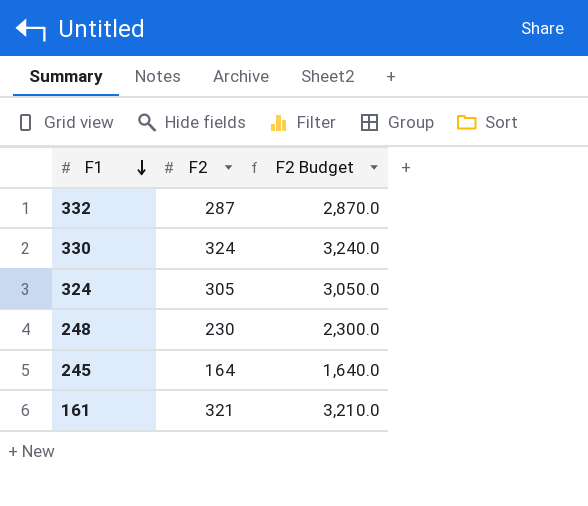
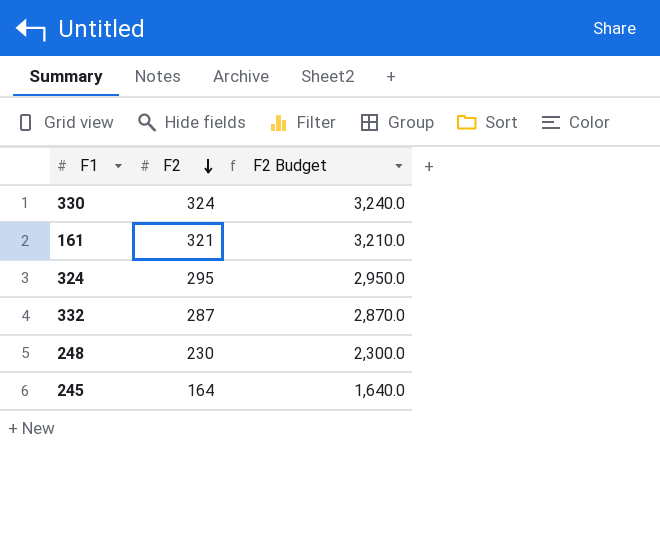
row order: F1 descending -> F2 descending
324 | F2: 305 -> 295
324 | F2 Budget: 3,050.0 -> 2,950.0

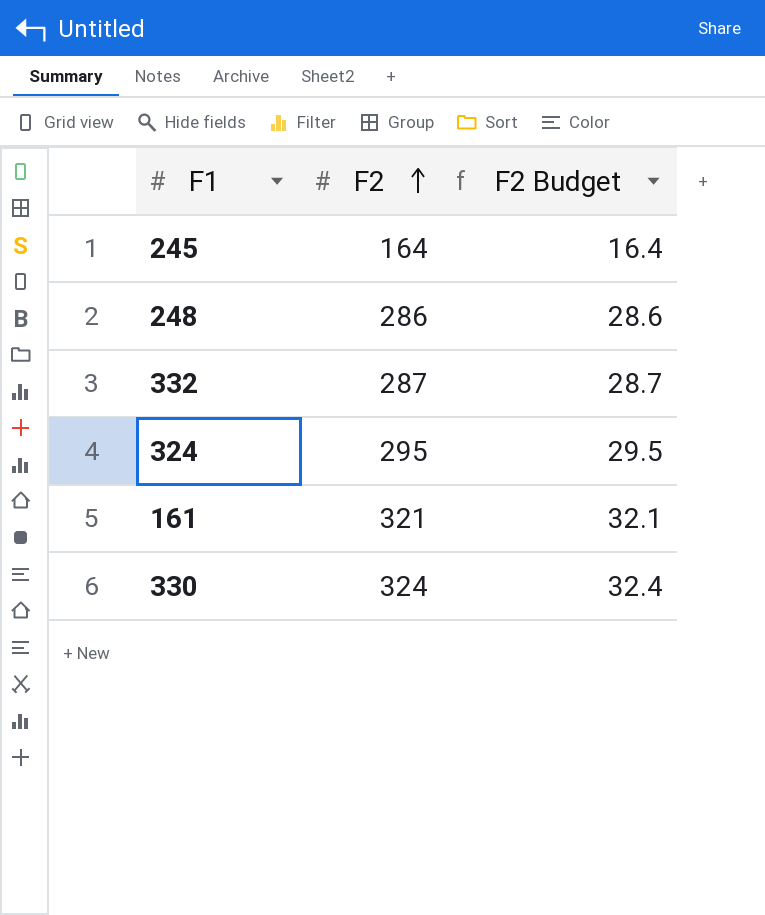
row order: F2 descending -> F2 ascending
column F2 Budget | formula: [F2] * 10 -> [F2] * 0.1
248 | F2: 230 -> 286

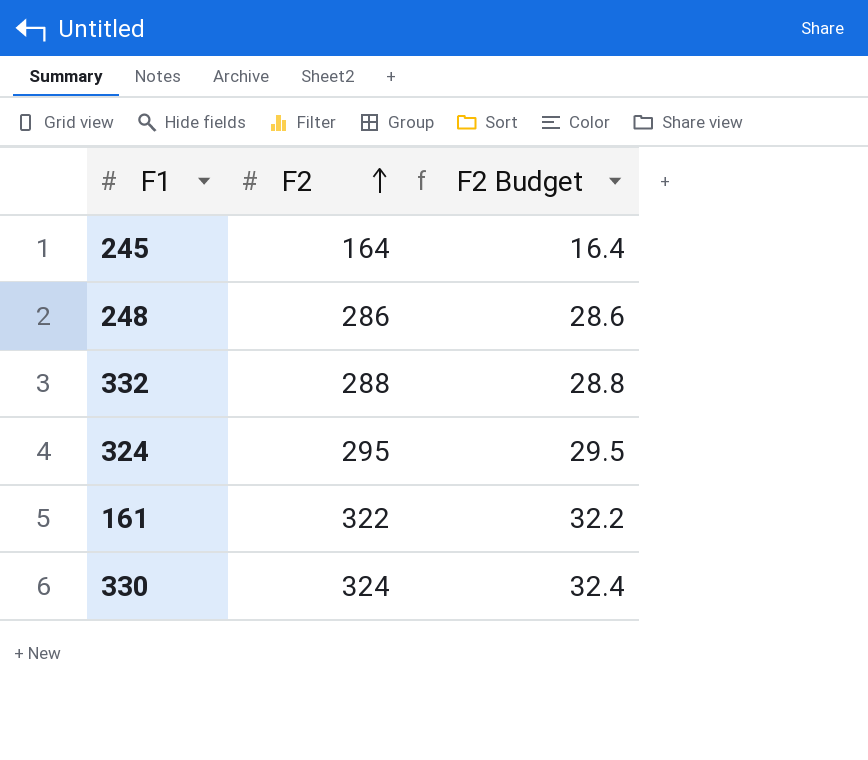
332 | F2: 287 -> 288
332 | F2 Budget: 28.7 -> 28.8
161 | F2: 321 -> 322
161 | F2 Budget: 32.1 -> 32.2

